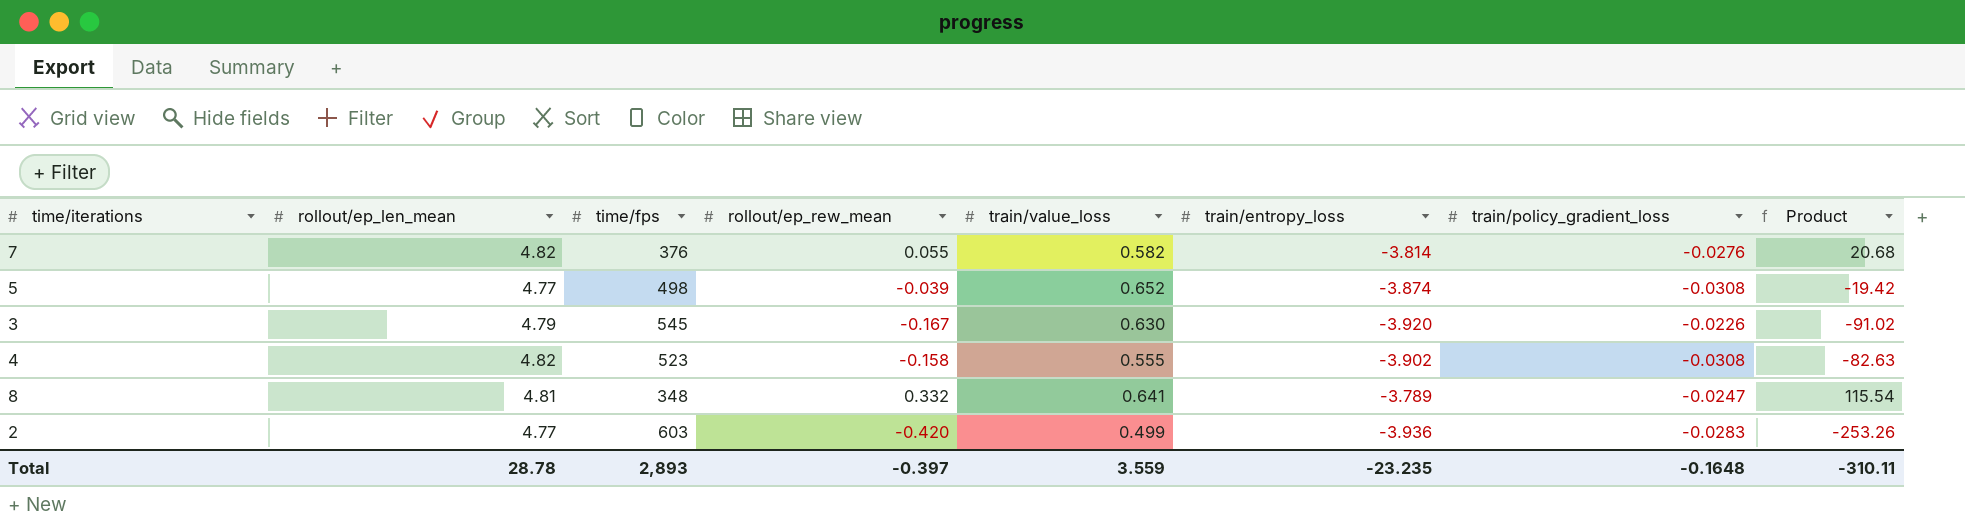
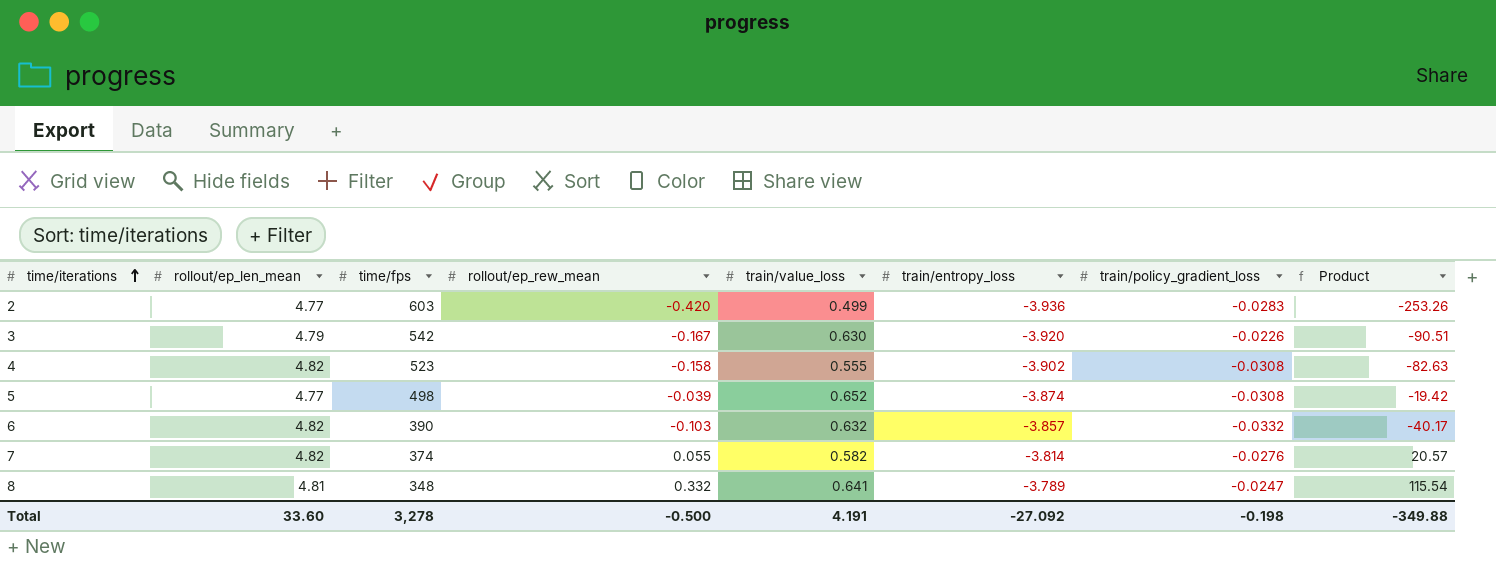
row order: none -> time/iterations ascending
3 | time/fps: 545 -> 542
3 | Product: -91.02 -> -90.51
row 6: none -> 4.82 | 390 | -0.103 | 0.632 | -3.857 | -0.0332 | -40.17
7 | time/fps: 376 -> 374
7 | Product: 20.68 -> 20.57
Total | rollout/ep_len_mean: 28.78 -> 33.60
Total | time/fps: 2,893 -> 3,278
Total | rollout/ep_rew_mean: -0.397 -> -0.500
Total | train/value_loss: 3.559 -> 4.191
Total | train/entropy_loss: -23.235 -> -27.092
Total | train/policy_gradient_loss: -0.1648 -> -0.198
Total | Product: -310.11 -> -349.88

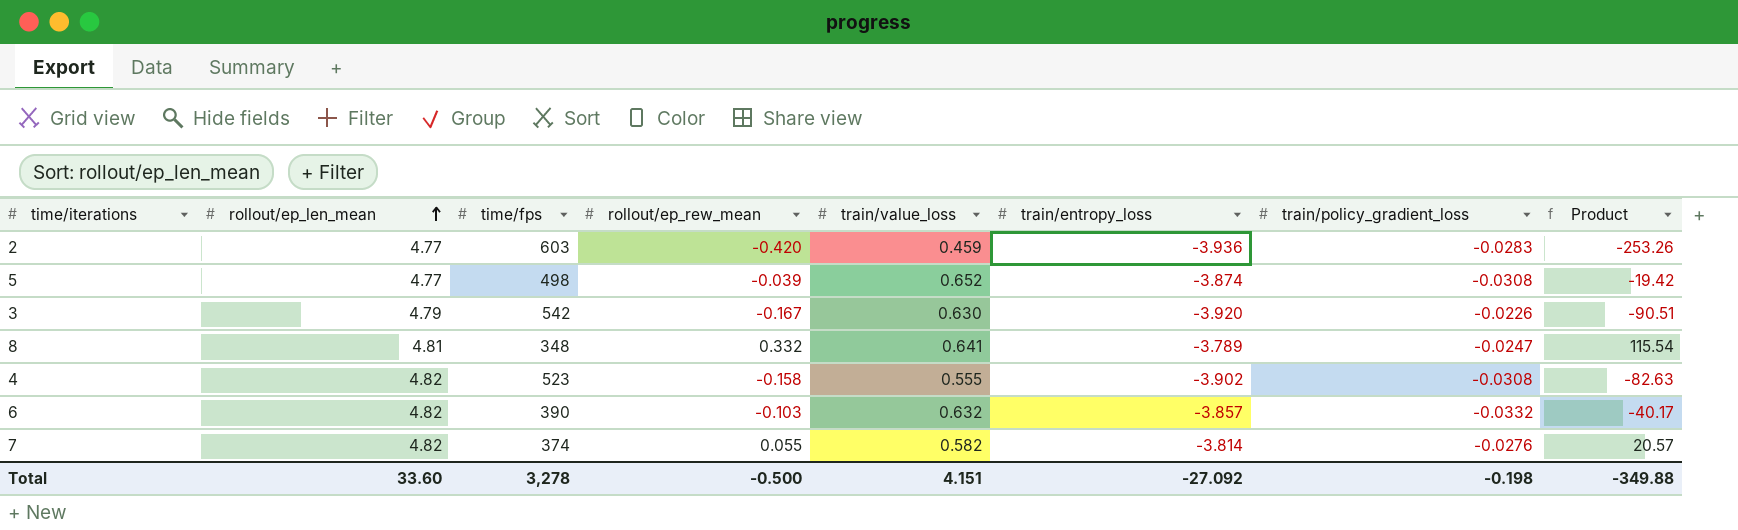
row order: time/iterations ascending -> rollout/ep_len_mean ascending
2 | train/value_loss: 0.499 -> 0.459
Total | train/value_loss: 4.191 -> 4.151

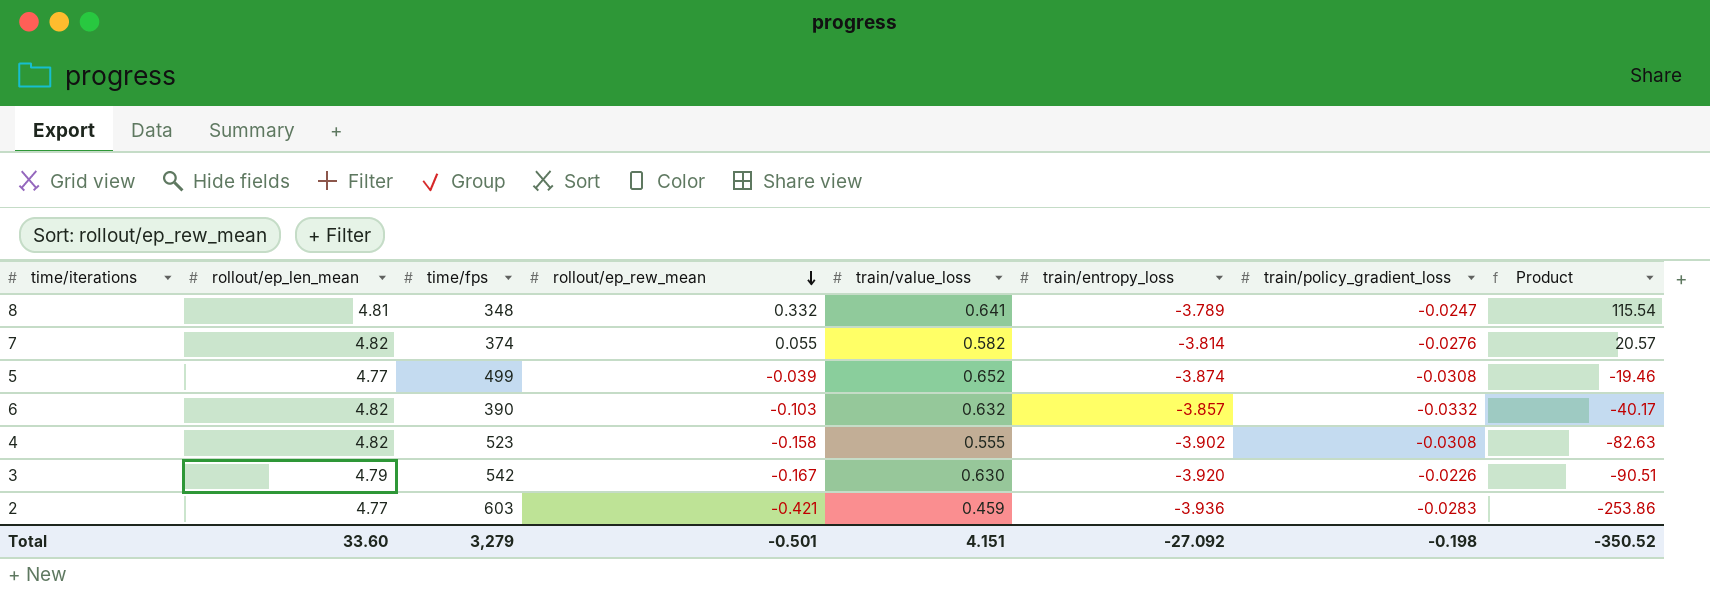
row order: rollout/ep_len_mean ascending -> rollout/ep_rew_mean descending
5 | time/fps: 498 -> 499
5 | Product: -19.42 -> -19.46
2 | rollout/ep_rew_mean: -0.420 -> -0.421
2 | Product: -253.26 -> -253.86
Total | time/fps: 3,278 -> 3,279
Total | rollout/ep_rew_mean: -0.500 -> -0.501
Total | Product: -349.88 -> -350.52

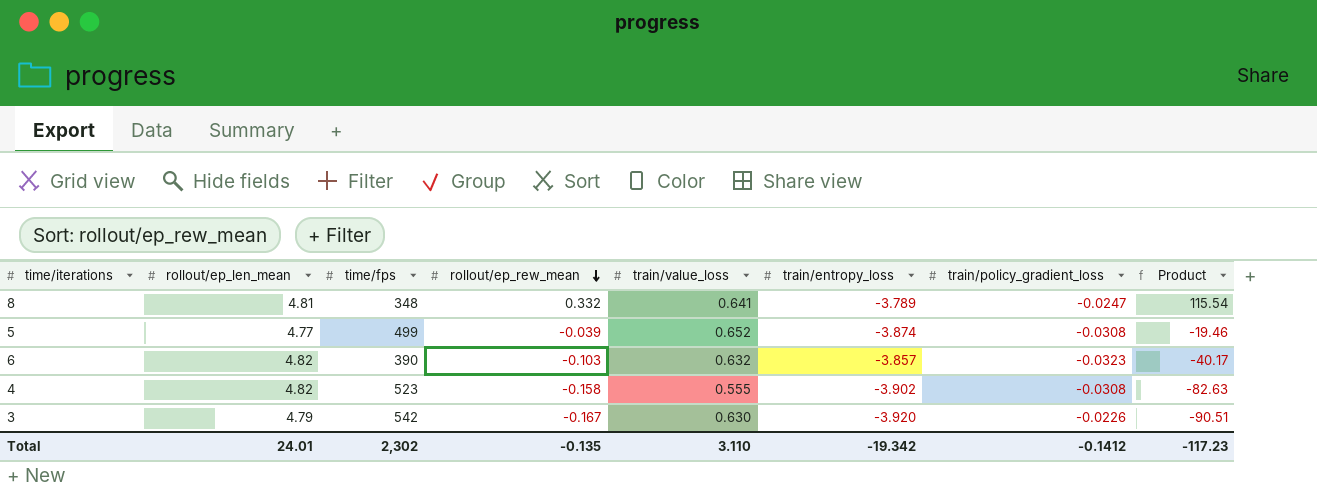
row 7: 4.82 | 374 | 0.055 | 0.582 | -3.814 | -0.0276 | 20.57 -> none
row 2: 4.77 | 603 | -0.421 | 0.459 | -3.936 | -0.0283 | -253.86 -> none
6 | train/policy_gradient_loss: -0.0332 -> -0.0323
Total | rollout/ep_len_mean: 33.60 -> 24.01
Total | time/fps: 3,279 -> 2,302
Total | rollout/ep_rew_mean: -0.501 -> -0.135
Total | train/value_loss: 4.151 -> 3.110
Total | train/entropy_loss: -27.092 -> -19.342
Total | train/policy_gradient_loss: -0.198 -> -0.1412
Total | Product: -350.52 -> -117.23

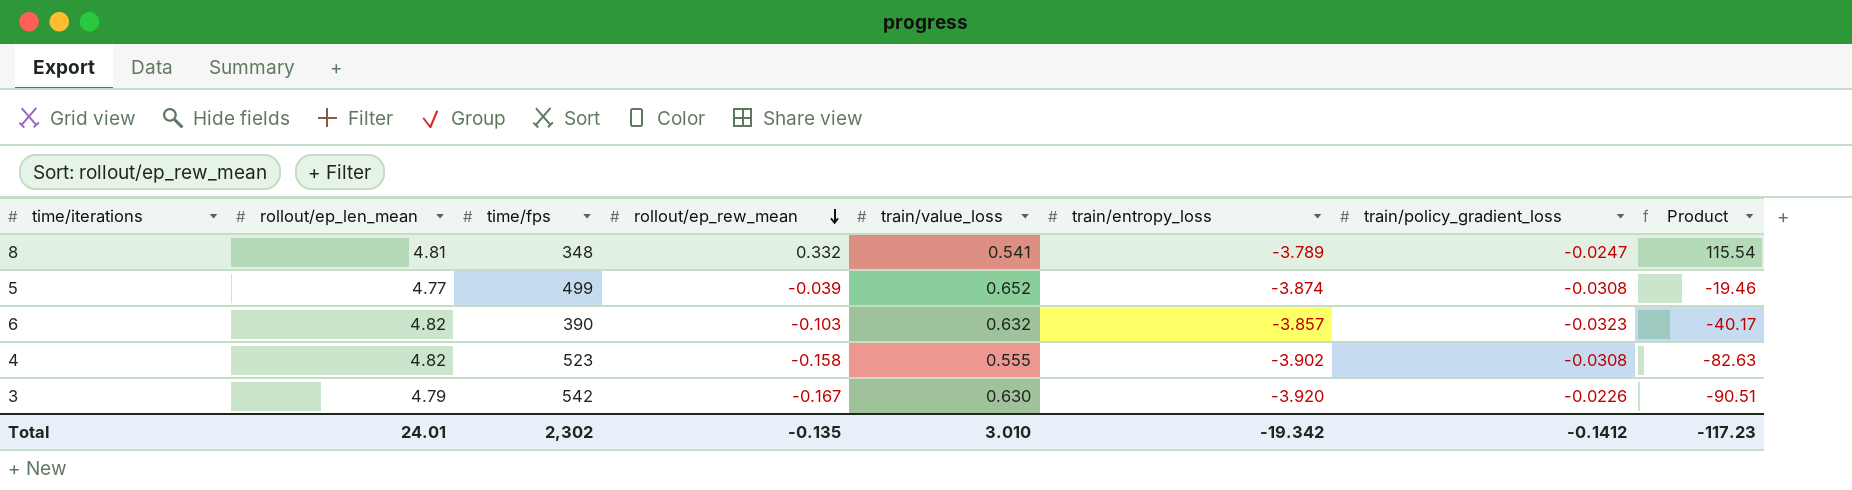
8 | train/value_loss: 0.641 -> 0.541
Total | train/value_loss: 3.110 -> 3.010

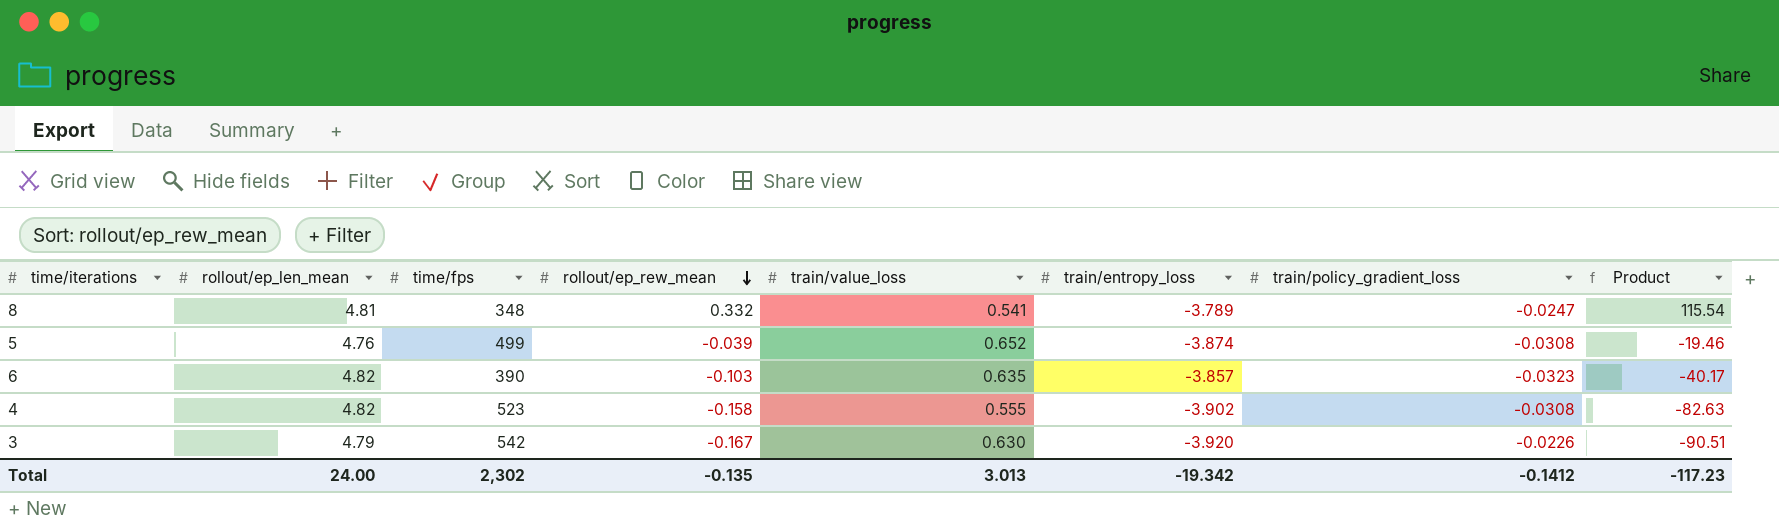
5 | rollout/ep_len_mean: 4.77 -> 4.76
6 | train/value_loss: 0.632 -> 0.635
Total | rollout/ep_len_mean: 24.01 -> 24.00
Total | train/value_loss: 3.010 -> 3.013

